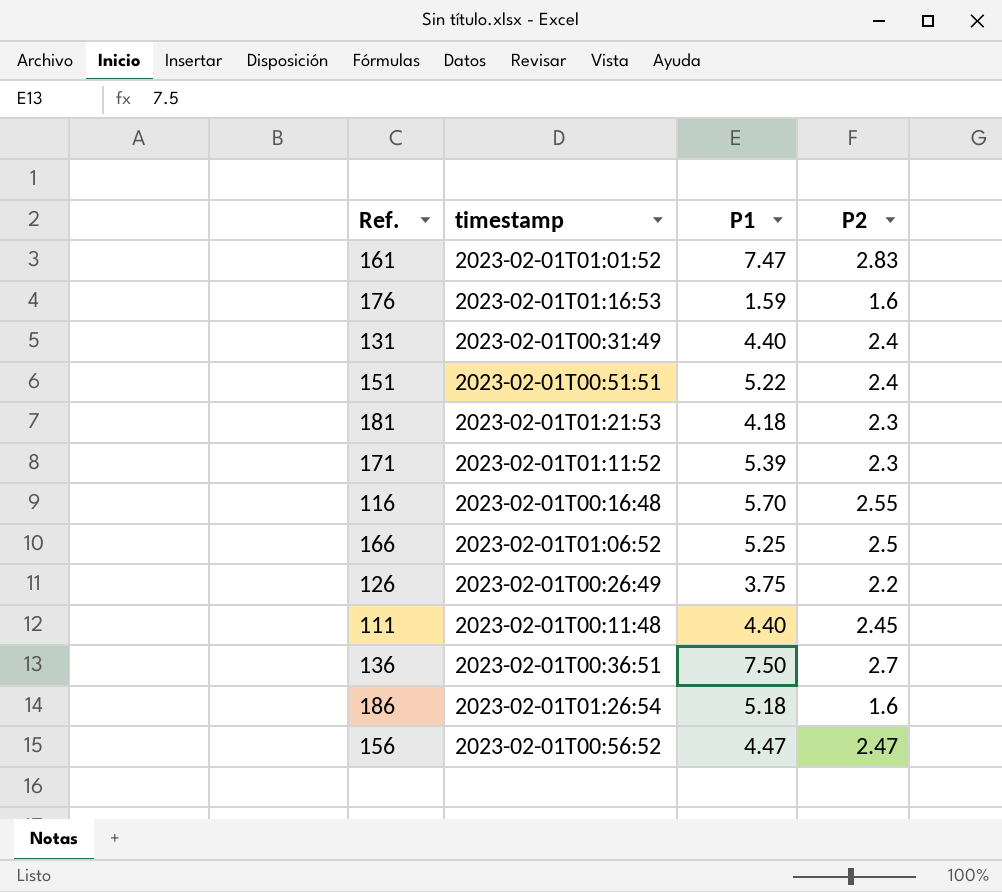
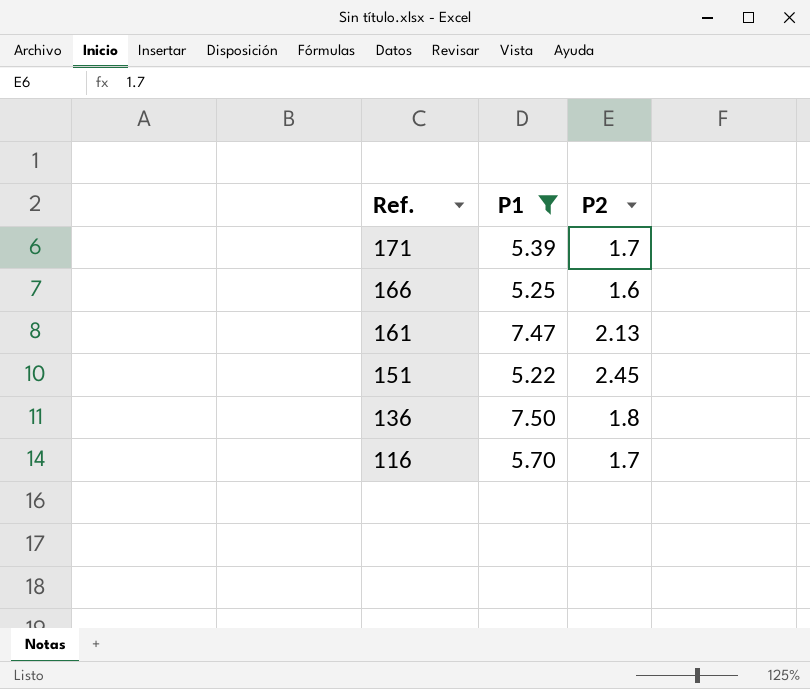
filter: none -> P1 >= 5.22
row order: none -> Ref. descending
column timestamp | position: 2 -> none
171 | P2: 2.3 -> 1.7
166 | P2: 2.5 -> 1.6
161 | P2: 2.83 -> 2.13
151 | P2: 2.4 -> 2.45
136 | P2: 2.7 -> 1.8
116 | P2: 2.55 -> 1.7

